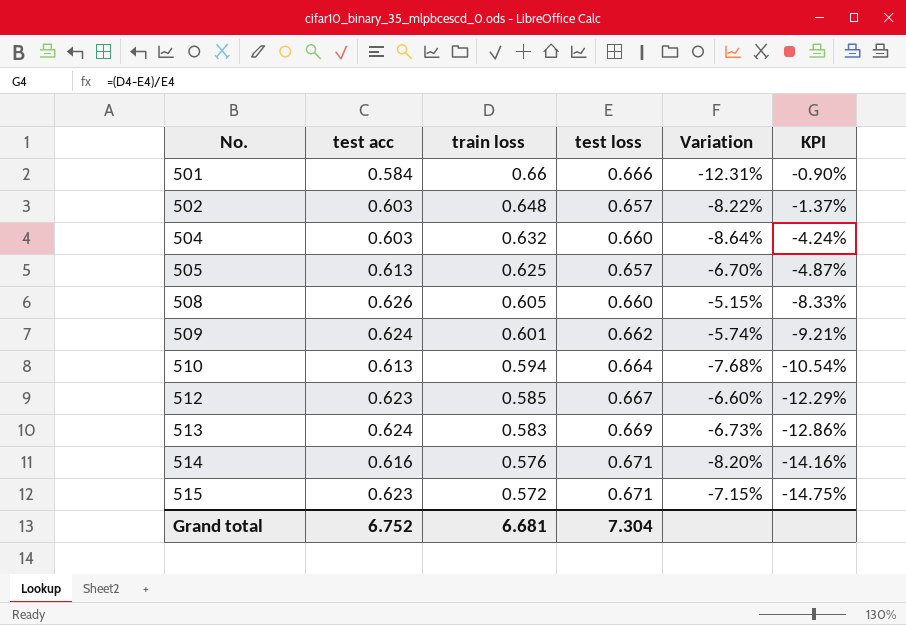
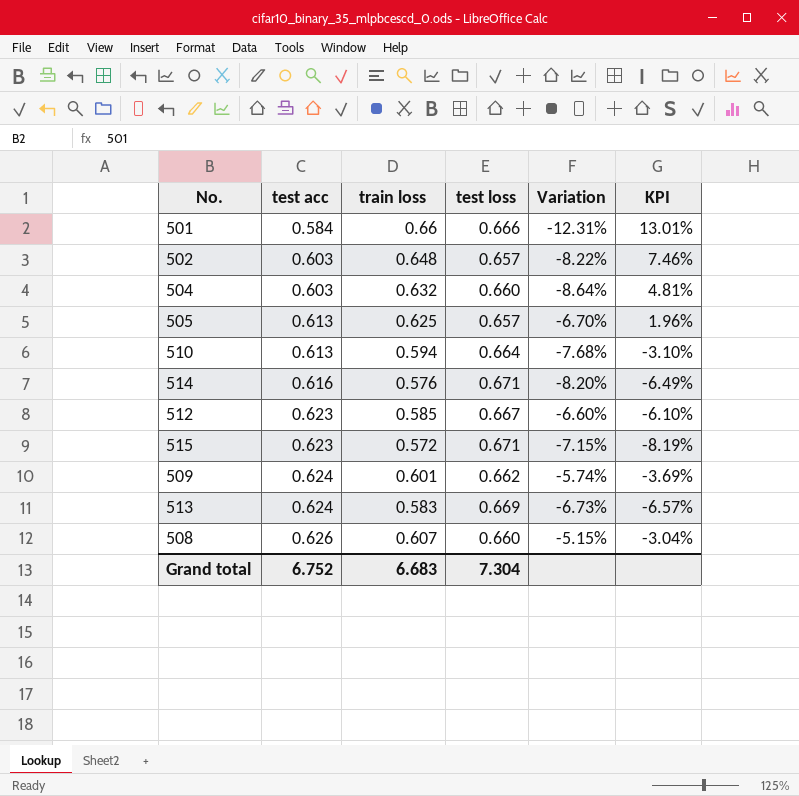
row order: No. ascending -> test acc ascending
column KPI | formula: ([train loss] - [test loss]) / [test loss] -> ([train loss] - [test acc]) / [test acc]
508 | train loss: 0.605 -> 0.607
Grand total | train loss: 6.681 -> 6.683

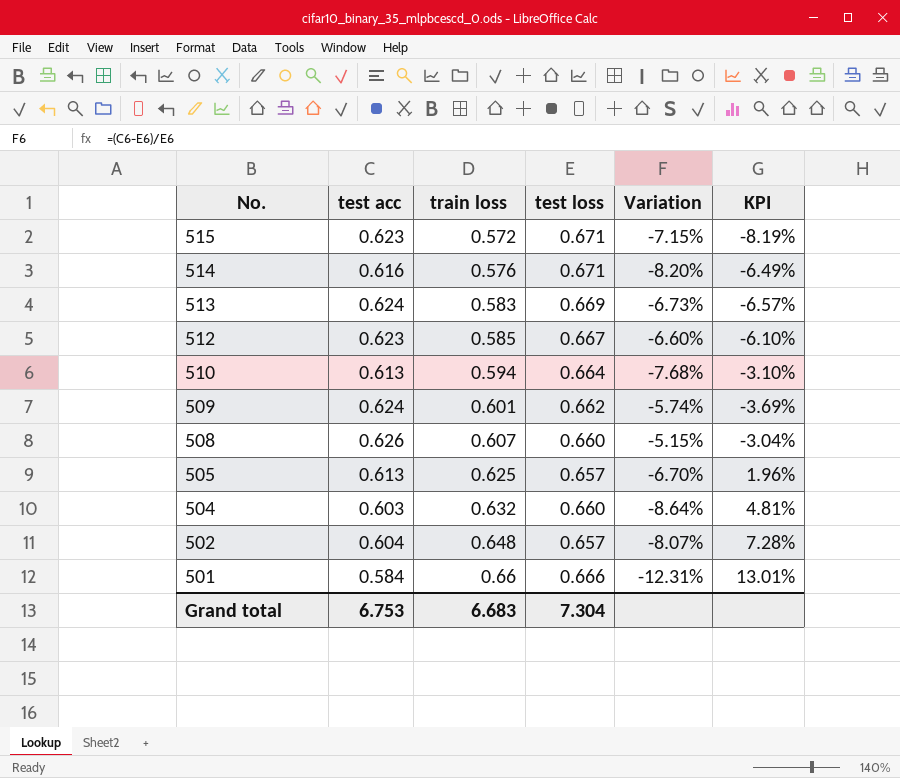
row order: test acc ascending -> No. descending
502 | test acc: 0.603 -> 0.604
502 | Variation: -8.22% -> -8.07%
502 | KPI: 7.46% -> 7.28%
Grand total | test acc: 6.752 -> 6.753

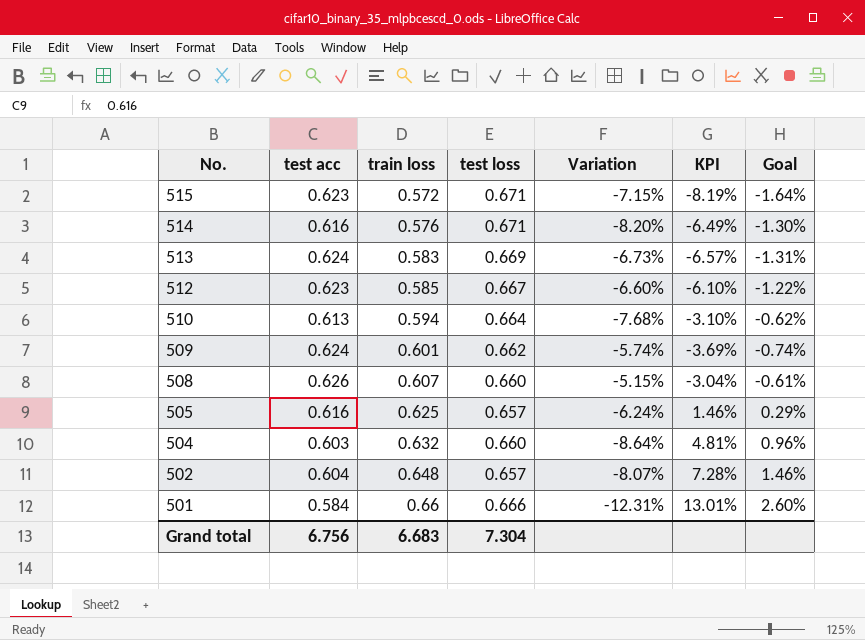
column Goal | formula: none -> [KPI] * 0.2
505 | test acc: 0.613 -> 0.616
505 | Variation: -6.70% -> -6.24%
505 | KPI: 1.96% -> 1.46%
Grand total | test acc: 6.753 -> 6.756

